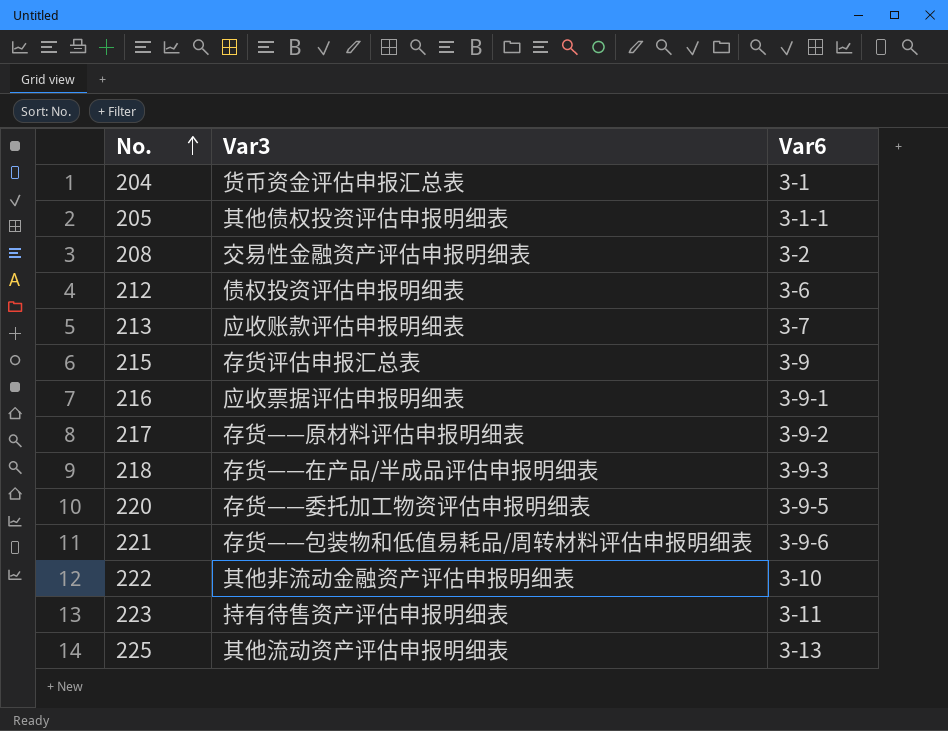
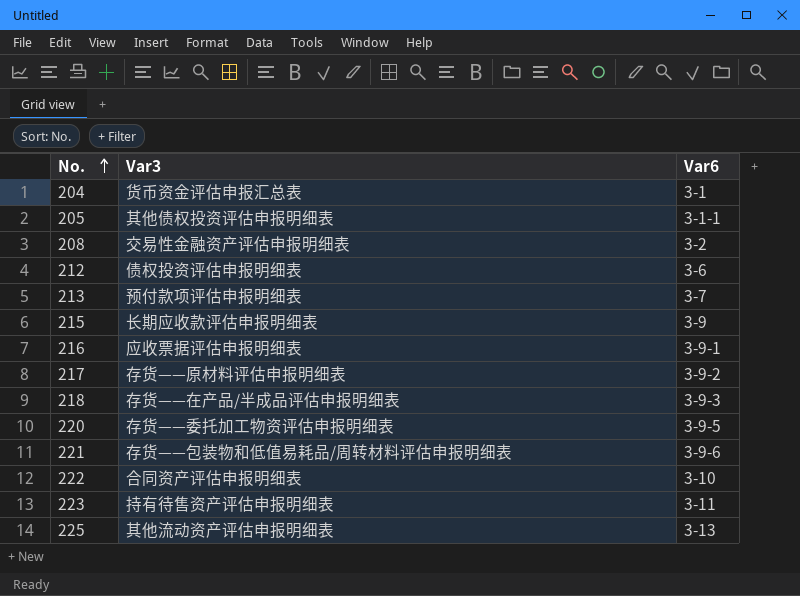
213 | Var3: 应收账款评估申报明细表 -> 预付款项评估申报明细表
215 | Var3: 存货评估申报汇总表 -> 长期应收款评估申报明细表
222 | Var3: 其他非流动金融资产评估申报明细表 -> 合同资产评估申报明细表

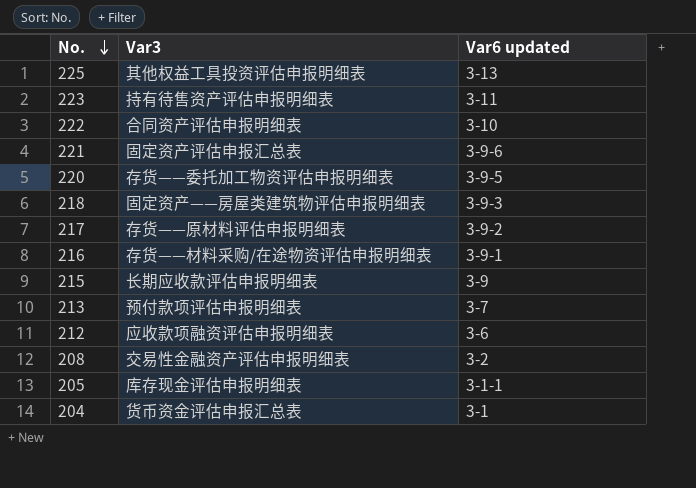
row order: No. ascending -> No. descending
column name: Var6 -> Var6 updated
225 | Var3: 其他流动资产评估申报明细表 -> 其他权益工具投资评估申报明细表
221 | Var3: 存货——包装物和低值易耗品/周转材料评估申报明细表 -> 固定资产评估申报汇总表
218 | Var3: 存货——在产品/半成品评估申报明细表 -> 固定资产——房屋类建筑物评估申报明细表
216 | Var3: 应收票据评估申报明细表 -> 存货——材料采购/在途物资评估申报明细表
212 | Var3: 债权投资评估申报明细表 -> 应收款项融资评估申报明细表
205 | Var3: 其他债权投资评估申报明细表 -> 库存现金评估申报明细表

